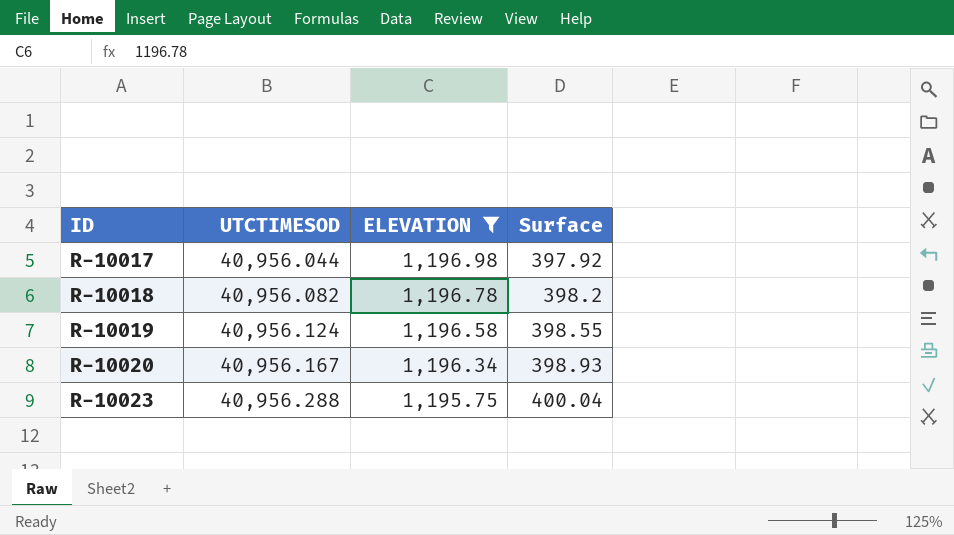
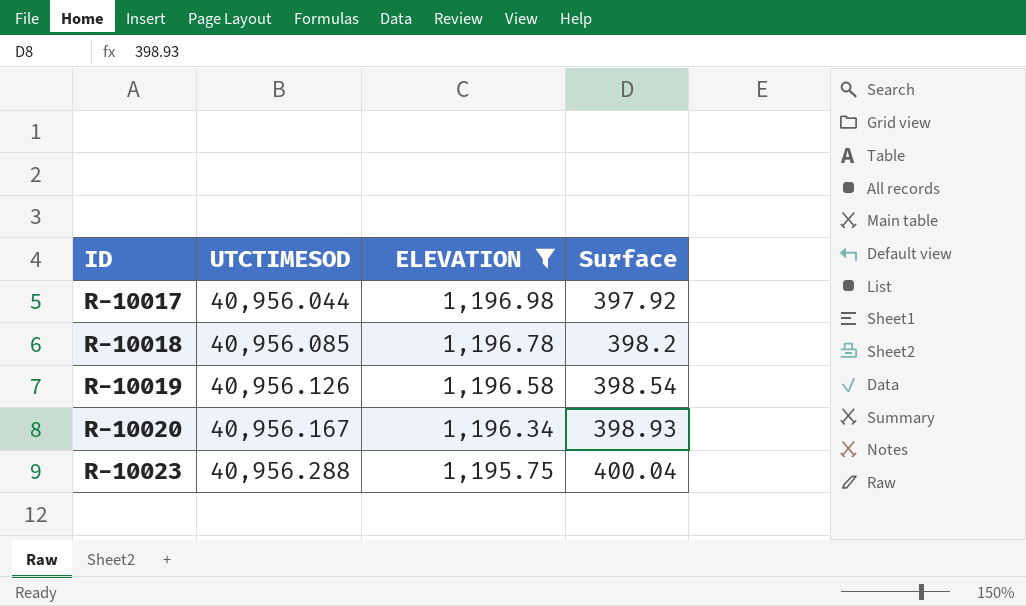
R-10018 | UTCTIMESOD: 40,956.082 -> 40,956.085
R-10019 | UTCTIMESOD: 40,956.124 -> 40,956.126
R-10019 | Surface: 398.55 -> 398.54

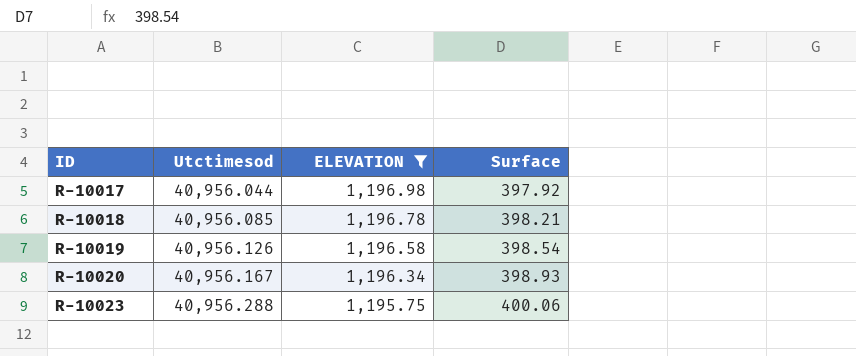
column name: UTCTIMESOD -> Utctimesod
R-10018 | Surface: 398.2 -> 398.21
R-10023 | Surface: 400.04 -> 400.06

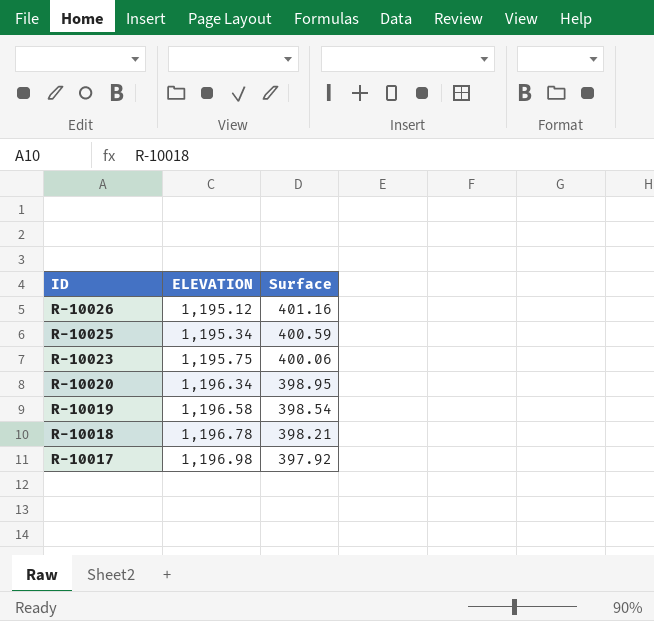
filter: ELEVATION >= 1,195.75 -> none
row order: ID ascending -> ID descending
column Utctimesod | position: 2 -> none
R-10020 | Surface: 398.93 -> 398.95

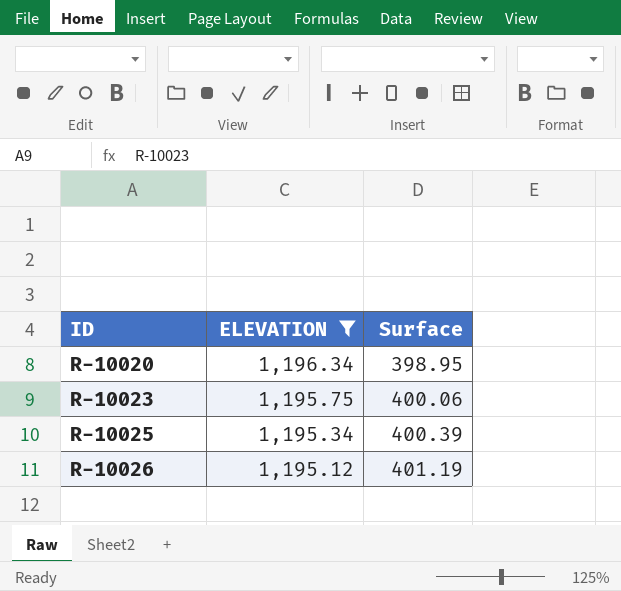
filter: none -> ELEVATION <= 1,196.34
row order: ID descending -> ID ascending
R-10025 | Surface: 400.59 -> 400.39
R-10026 | Surface: 401.16 -> 401.19

